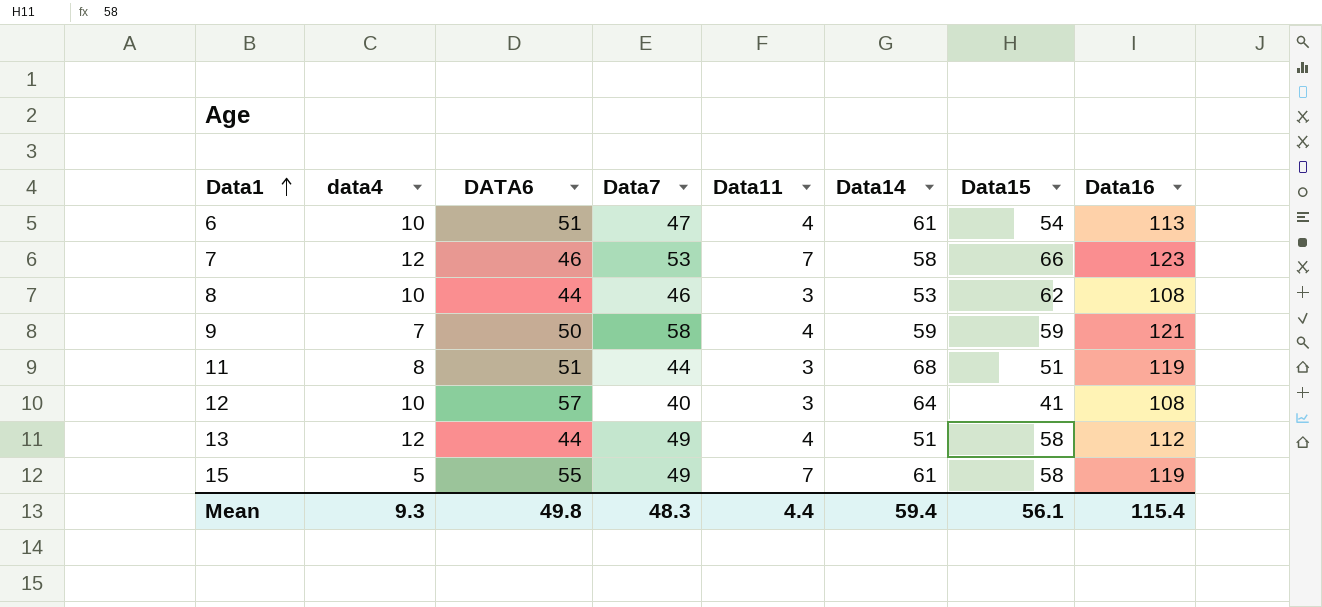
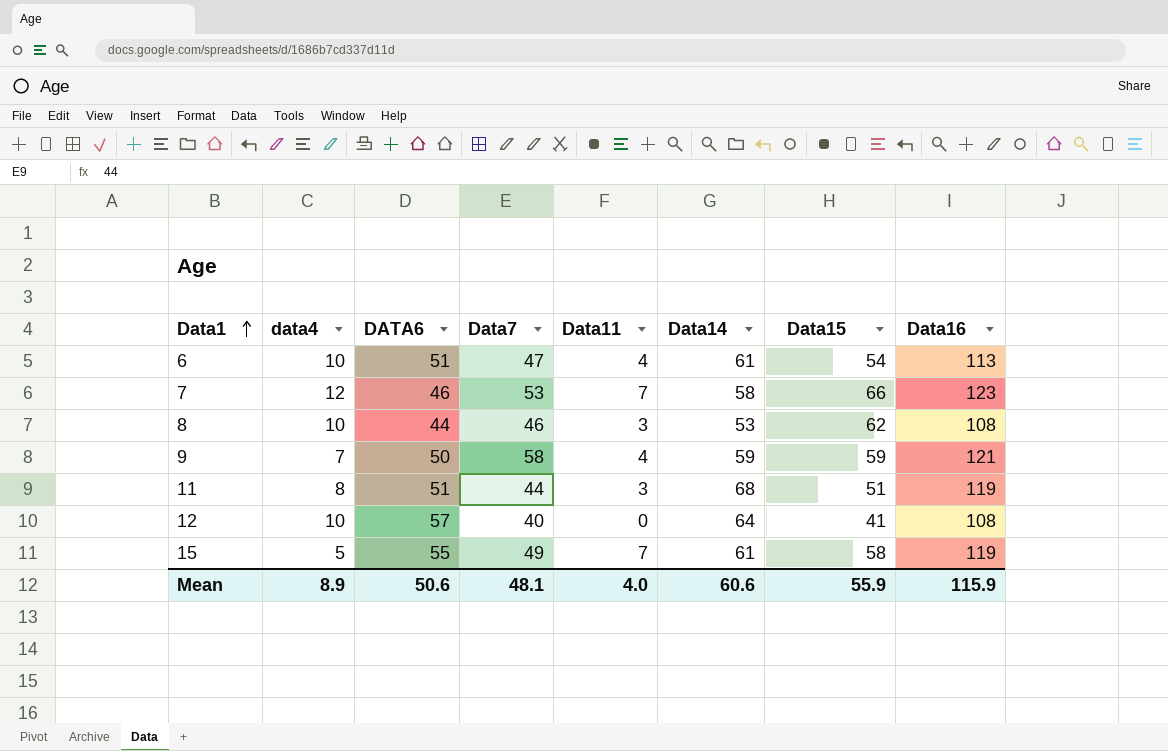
row 13: 12 | 44 | 49 | 4 | 51 | 58 | 112 -> none
12 | Data11: 3 -> 0
Mean | data4: 9.3 -> 8.9
Mean | DATA6: 49.8 -> 50.6
Mean | Data7: 48.3 -> 48.1
Mean | Data11: 4.4 -> 4.0
Mean | Data14: 59.4 -> 60.6
Mean | Data15: 56.1 -> 55.9
Mean | Data16: 115.4 -> 115.9

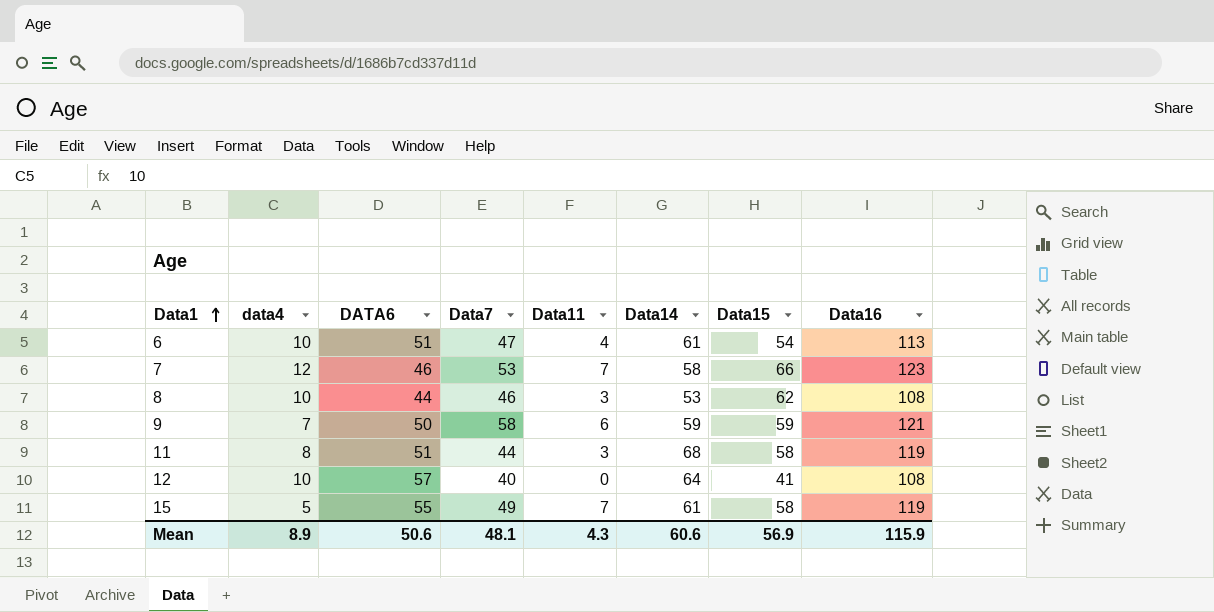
9 | Data11: 4 -> 6
11 | Data15: 51 -> 58
Mean | Data11: 4.0 -> 4.3
Mean | Data15: 55.9 -> 56.9

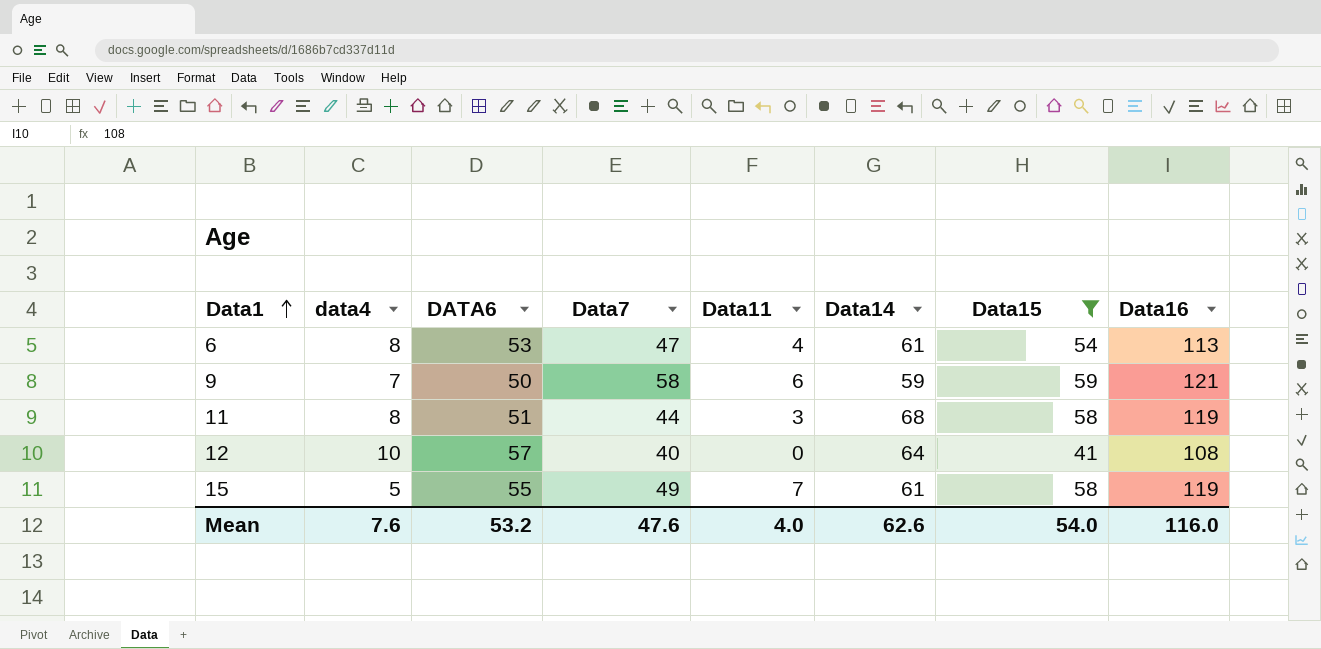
filter: none -> Data15 <= 59
6 | data4: 10 -> 8
6 | DATA6: 51 -> 53
Mean | data4: 8.9 -> 7.6
Mean | DATA6: 50.6 -> 53.2
Mean | Data7: 48.1 -> 47.6
Mean | Data11: 4.3 -> 4.0
Mean | Data14: 60.6 -> 62.6
Mean | Data15: 56.9 -> 54.0
Mean | Data16: 115.9 -> 116.0

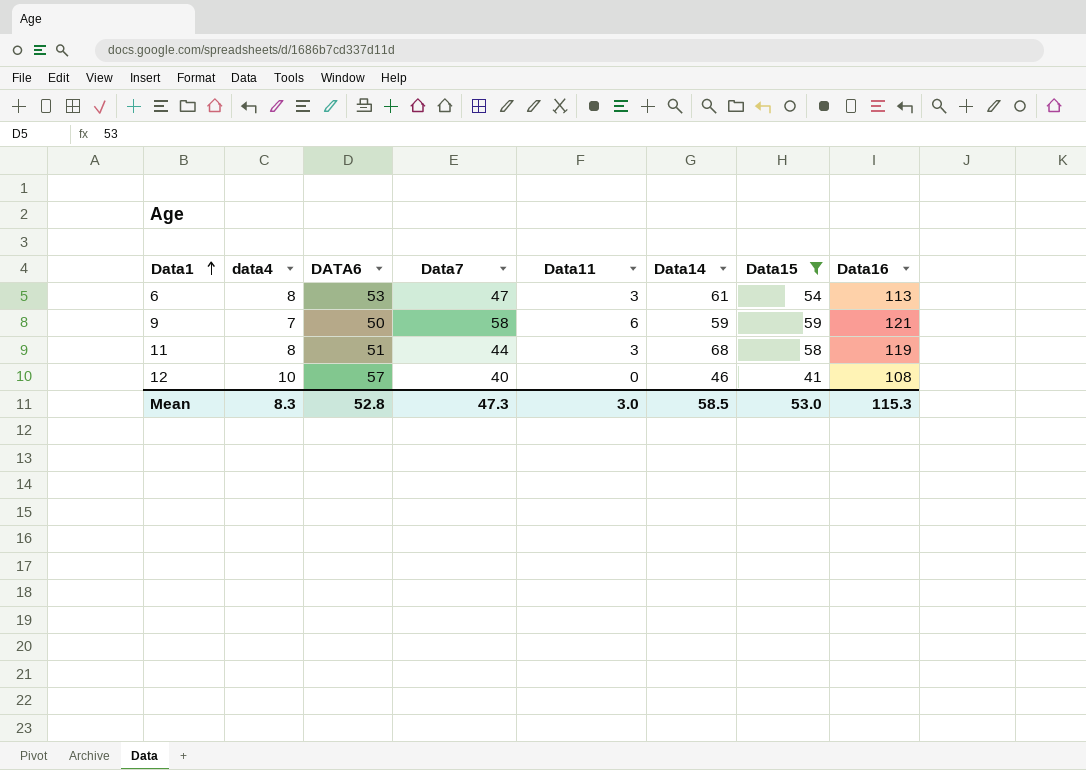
row 15: 5 | 55 | 49 | 7 | 61 | 58 | 119 -> none
6 | Data11: 4 -> 3
12 | Data14: 64 -> 46
Mean | data4: 7.6 -> 8.3
Mean | DATA6: 53.2 -> 52.8
Mean | Data7: 47.6 -> 47.3
Mean | Data11: 4.0 -> 3.0
Mean | Data14: 62.6 -> 58.5
Mean | Data15: 54.0 -> 53.0
Mean | Data16: 116.0 -> 115.3

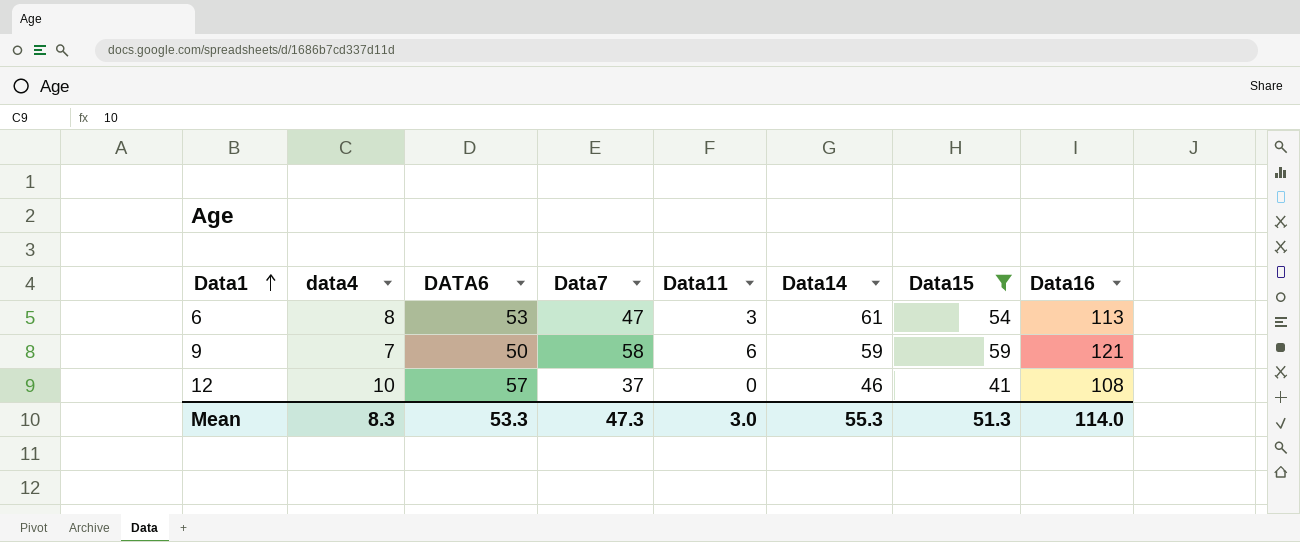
row 11: 8 | 51 | 44 | 3 | 68 | 58 | 119 -> none
12 | Data7: 40 -> 37
Mean | DATA6: 52.8 -> 53.3
Mean | Data14: 58.5 -> 55.3
Mean | Data15: 53.0 -> 51.3
Mean | Data16: 115.3 -> 114.0

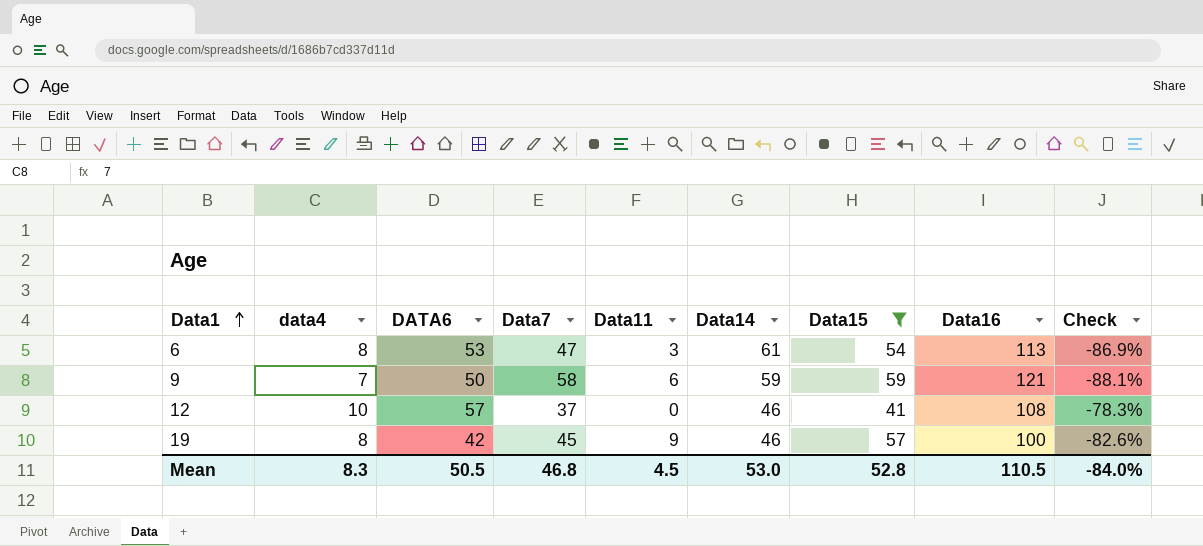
column Check | formula: none -> ([data4] - [Data14]) / [Data14]
row 19: none -> 8 | 42 | 45 | 9 | 46 | 57 | 100 | -82.6%
Mean | DATA6: 53.3 -> 50.5
Mean | Data7: 47.3 -> 46.8
Mean | Data11: 3.0 -> 4.5
Mean | Data14: 55.3 -> 53.0
Mean | Data15: 51.3 -> 52.8
Mean | Data16: 114.0 -> 110.5

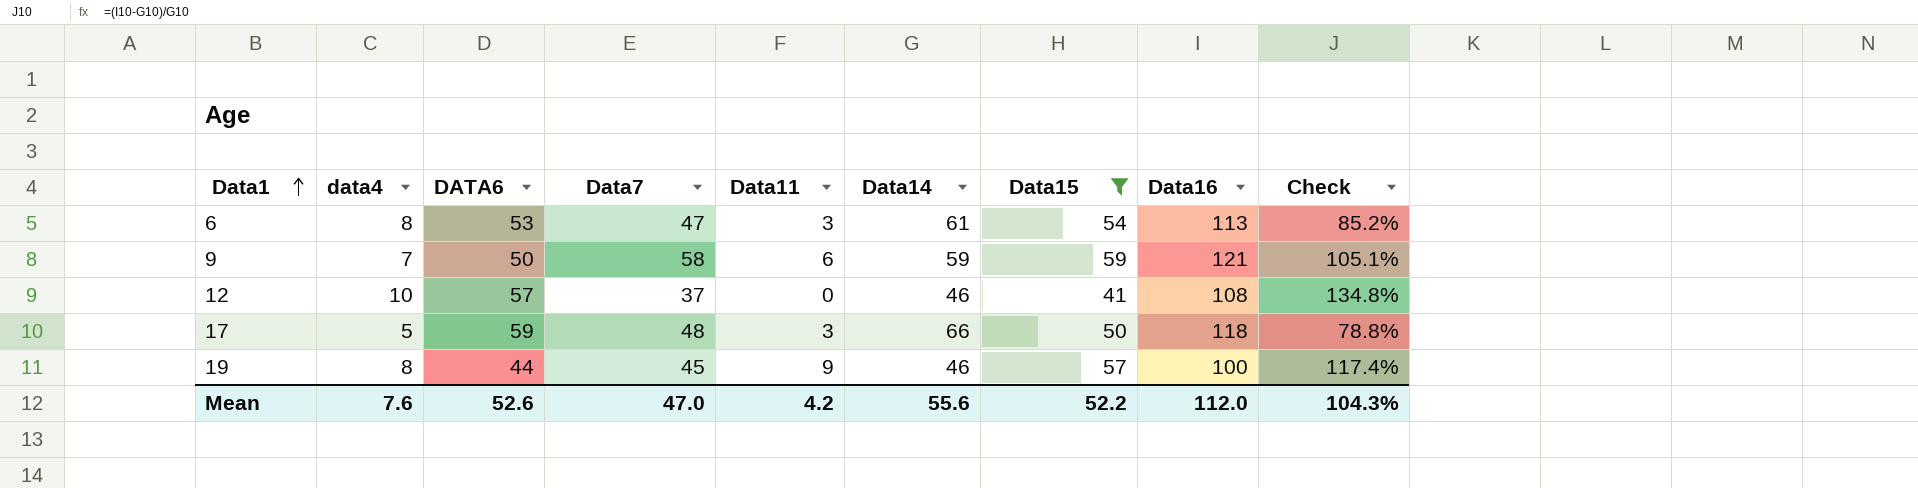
column Check | formula: ([data4] - [Data14]) / [Data14] -> ([Data16] - [Data14]) / [Data14]
row 17: none -> 5 | 59 | 48 | 3 | 66 | 50 | 118 | 78.8%
19 | DATA6: 42 -> 44
Mean | data4: 8.3 -> 7.6
Mean | DATA6: 50.5 -> 52.6
Mean | Data7: 46.8 -> 47.0
Mean | Data11: 4.5 -> 4.2
Mean | Data14: 53.0 -> 55.6
Mean | Data15: 52.8 -> 52.2
Mean | Data16: 110.5 -> 112.0
Mean | Check: -84.0% -> 104.3%

